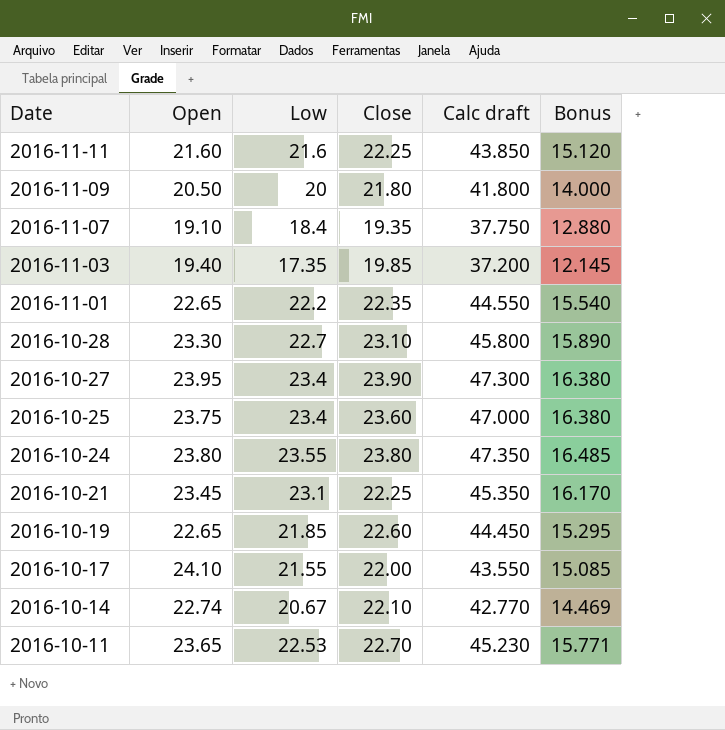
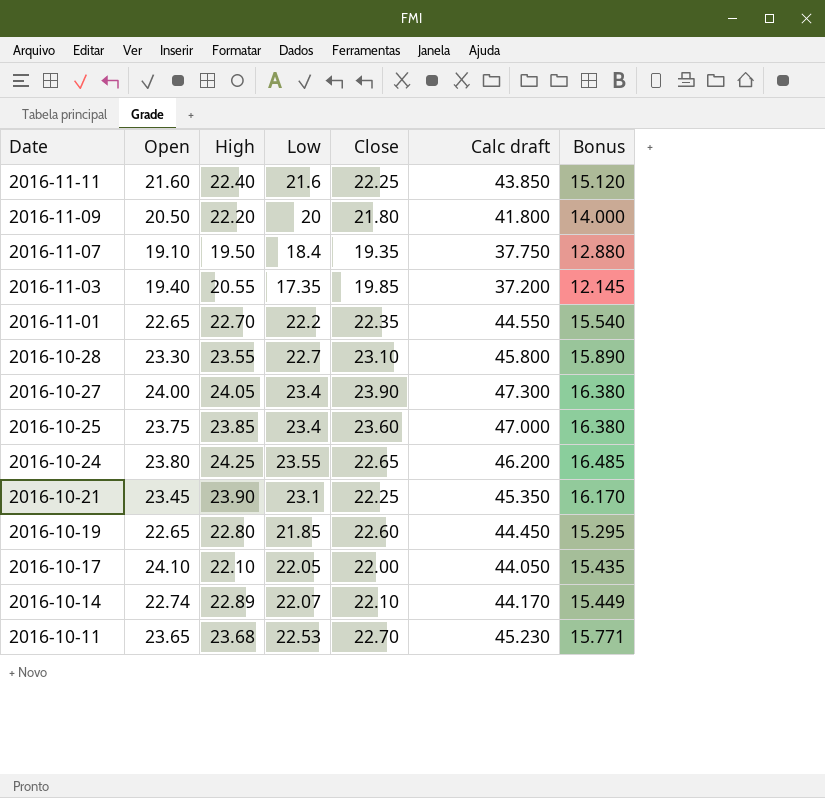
column High | position: none -> 3
2016-10-27 | Open: 23.95 -> 24.00
2016-10-24 | Close: 23.80 -> 22.65
2016-10-24 | Calc draft: 47.350 -> 46.200
2016-10-17 | Low: 21.55 -> 22.05
2016-10-17 | Calc draft: 43.550 -> 44.050
2016-10-17 | Bonus: 15.085 -> 15.435
2016-10-14 | Low: 20.67 -> 22.07
2016-10-14 | Calc draft: 42.770 -> 44.170
2016-10-14 | Bonus: 14.469 -> 15.449

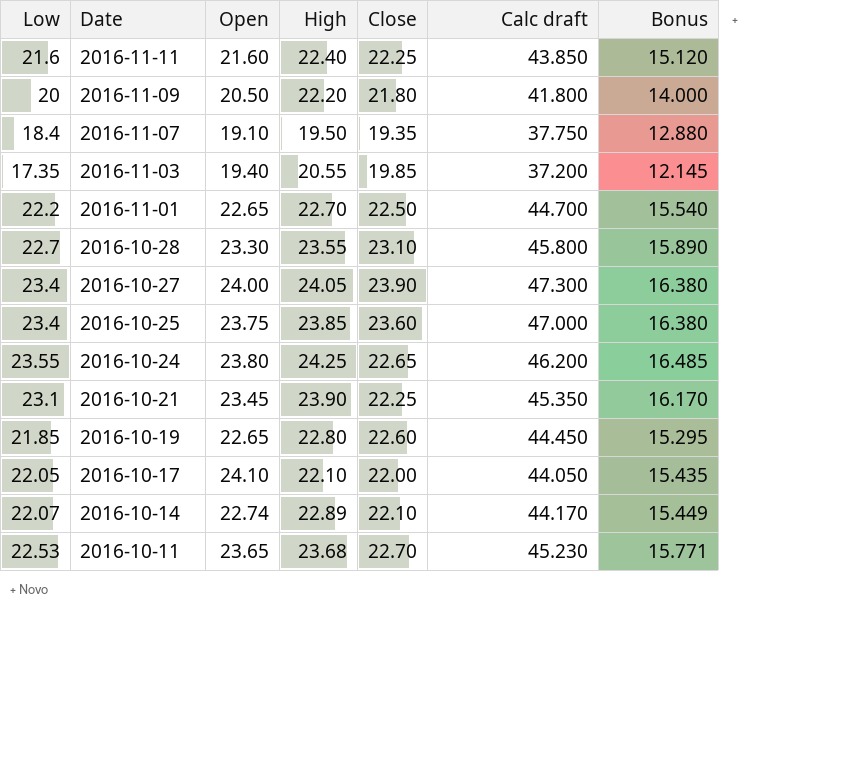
column Low | position: 4 -> 1
2016-11-01 | Close: 22.35 -> 22.50
2016-11-01 | Calc draft: 44.550 -> 44.700

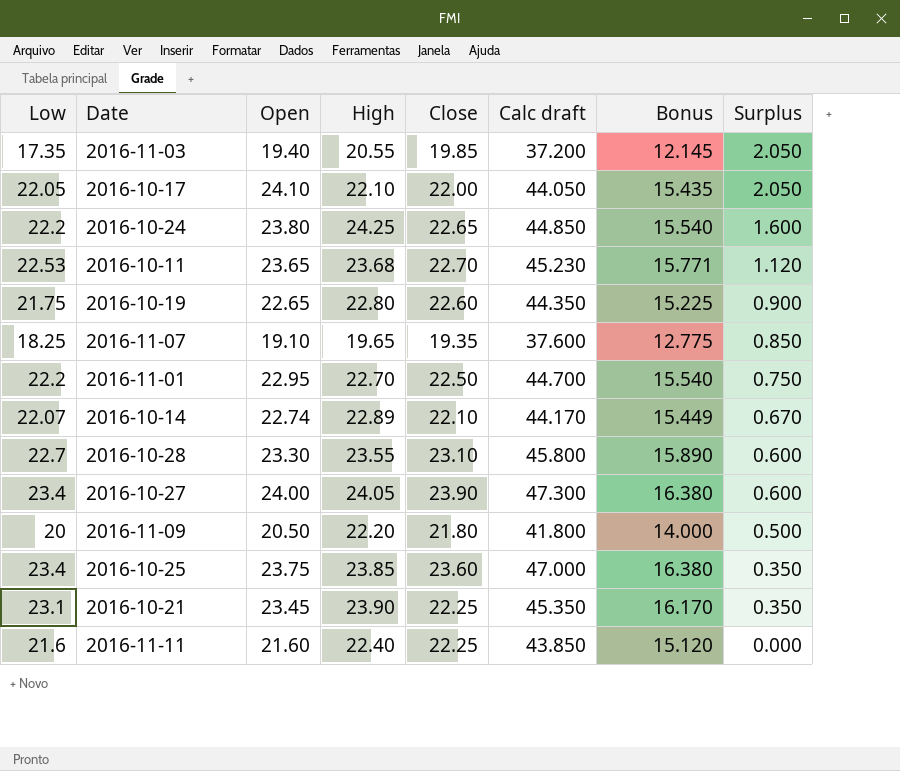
row order: Date descending -> Surplus descending
column Surplus | formula: none -> [Open] - [Low]
2016-10-24 | Low: 23.55 -> 22.2
2016-10-24 | Calc draft: 46.200 -> 44.850
2016-10-24 | Bonus: 16.485 -> 15.540
2016-10-19 | Low: 21.85 -> 21.75
2016-10-19 | Calc draft: 44.450 -> 44.350
2016-10-19 | Bonus: 15.295 -> 15.225
2016-11-07 | Low: 18.4 -> 18.25
2016-11-07 | High: 19.50 -> 19.65
2016-11-07 | Calc draft: 37.750 -> 37.600
2016-11-07 | Bonus: 12.880 -> 12.775
2016-11-01 | Open: 22.65 -> 22.95

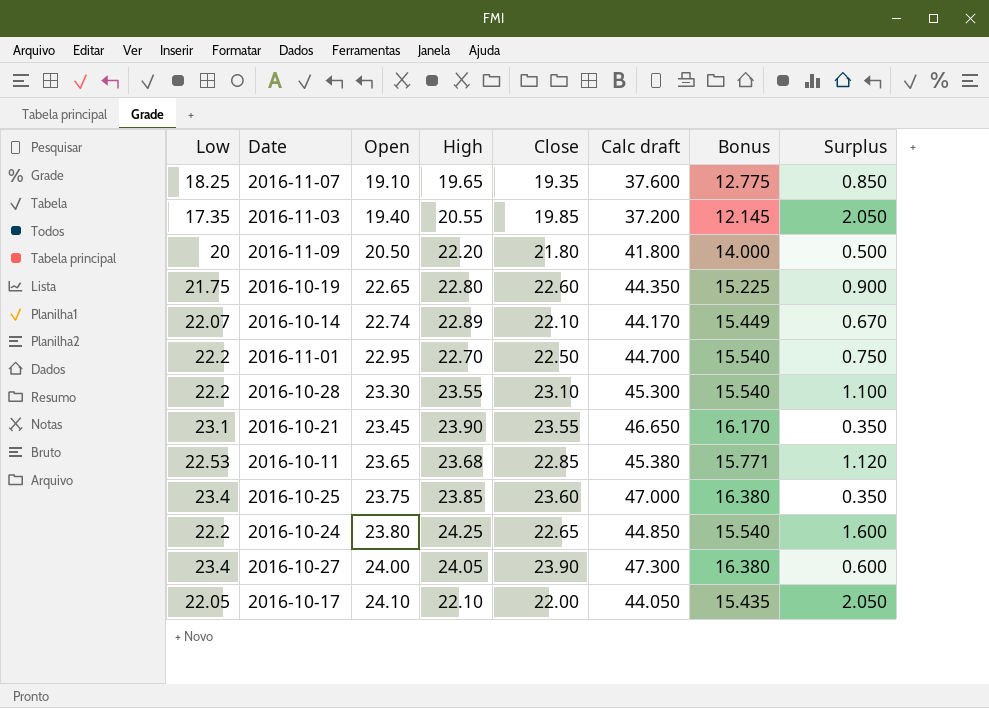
row order: Surplus descending -> Open ascending
row 2016-11-11: 21.6 | 21.60 | 22.40 | 22.25 | 43.850 | 15.120 | 0.000 -> none
2016-10-28 | Low: 22.7 -> 22.2
2016-10-28 | Calc draft: 45.800 -> 45.300
2016-10-28 | Bonus: 15.890 -> 15.540
2016-10-28 | Surplus: 0.600 -> 1.100
2016-10-21 | Close: 22.25 -> 23.55
2016-10-21 | Calc draft: 45.350 -> 46.650
2016-10-11 | Close: 22.70 -> 22.85
2016-10-11 | Calc draft: 45.230 -> 45.380

